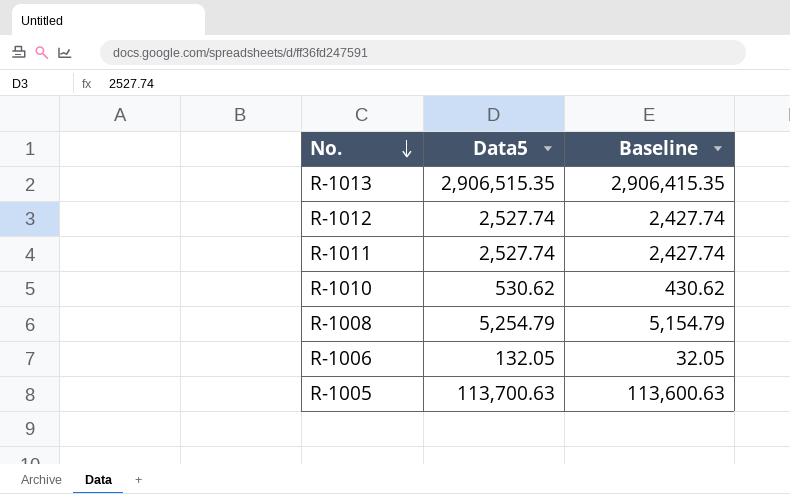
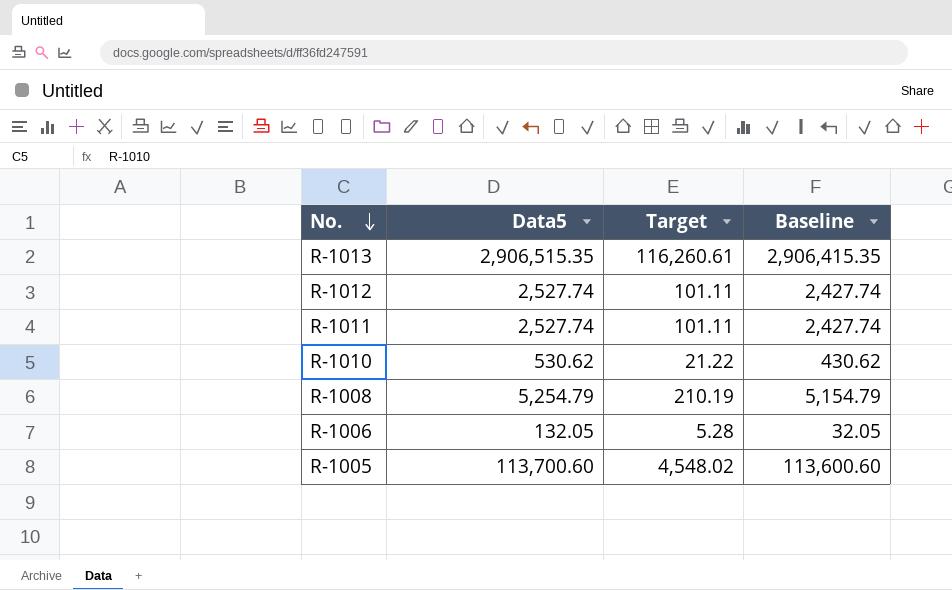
column Target | formula: none -> [Data5] * 0.04
R-1005 | Data5: 113,700.63 -> 113,700.60
R-1005 | Baseline: 113,600.63 -> 113,600.60

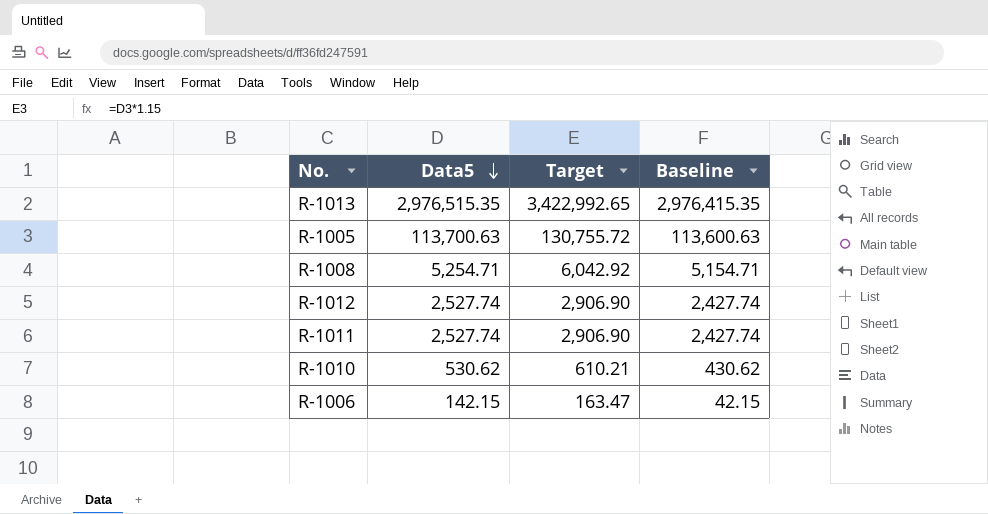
row order: No. descending -> Data5 descending
column Target | formula: [Data5] * 0.04 -> [Data5] * 1.15
R-1013 | Data5: 2,906,515.35 -> 2,976,515.35
R-1013 | Baseline: 2,906,415.35 -> 2,976,415.35
R-1005 | Data5: 113,700.60 -> 113,700.63
R-1005 | Baseline: 113,600.60 -> 113,600.63
R-1008 | Data5: 5,254.79 -> 5,254.71
R-1008 | Baseline: 5,154.79 -> 5,154.71
R-1006 | Data5: 132.05 -> 142.15
R-1006 | Baseline: 32.05 -> 42.15

